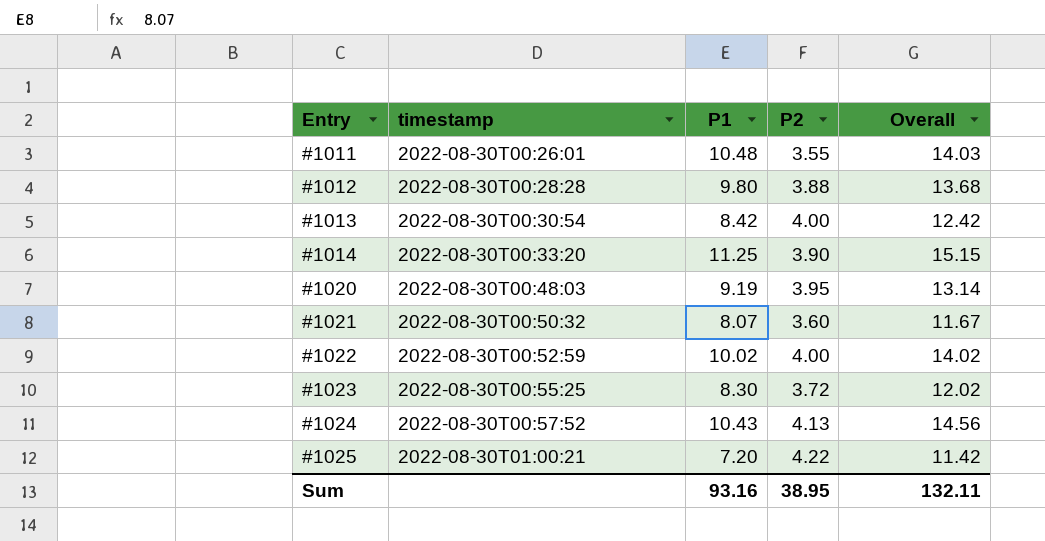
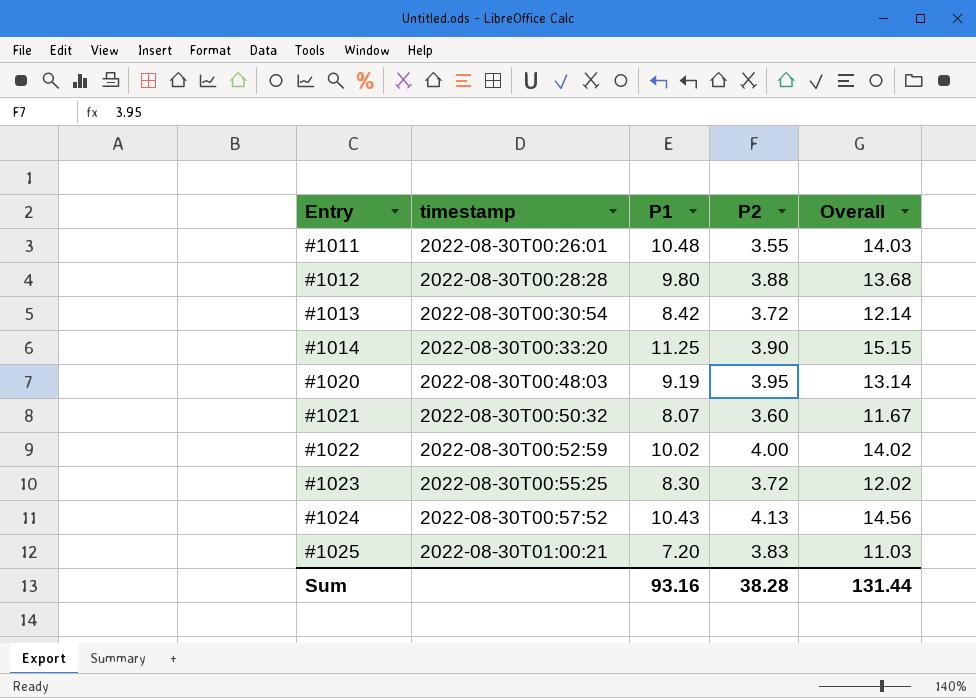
#1013 | P2: 4.00 -> 3.72
#1013 | Overall: 12.42 -> 12.14
#1025 | P2: 4.22 -> 3.83
#1025 | Overall: 11.42 -> 11.03
Sum | P2: 38.95 -> 38.28
Sum | Overall: 132.11 -> 131.44

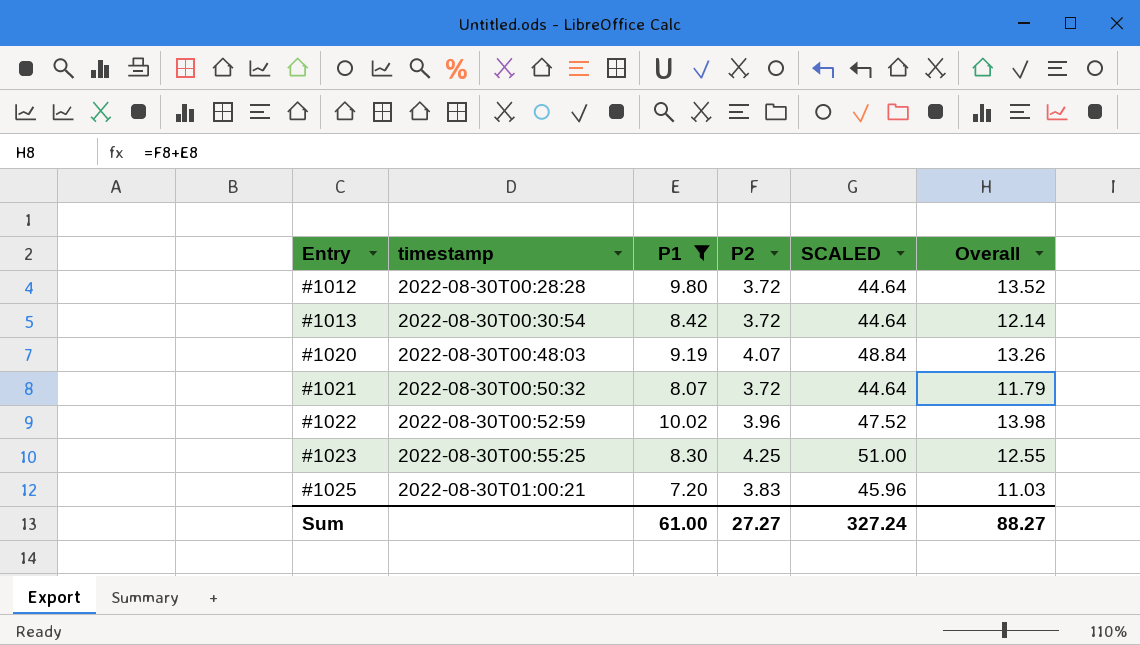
filter: none -> P1 <= 10.02
column SCALED | formula: none -> [P2] * 12
#1012 | P2: 3.88 -> 3.72
#1012 | Overall: 13.68 -> 13.52
#1020 | P2: 3.95 -> 4.07
#1020 | Overall: 13.14 -> 13.26
#1021 | P2: 3.60 -> 3.72
#1021 | Overall: 11.67 -> 11.79
#1022 | P2: 4.00 -> 3.96
#1022 | Overall: 14.02 -> 13.98
#1023 | P2: 3.72 -> 4.25
#1023 | Overall: 12.02 -> 12.55
Sum | P1: 93.16 -> 61.00
Sum | P2: 38.28 -> 27.27
Sum | Overall: 131.44 -> 88.27

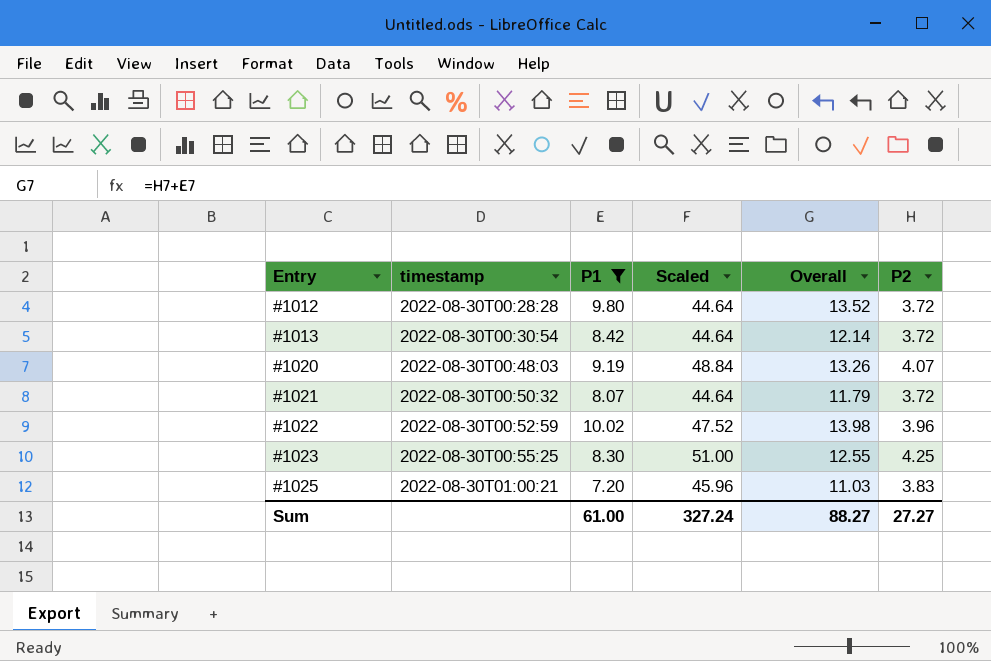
column name: SCALED -> Scaled
column P2 | position: 4 -> 6

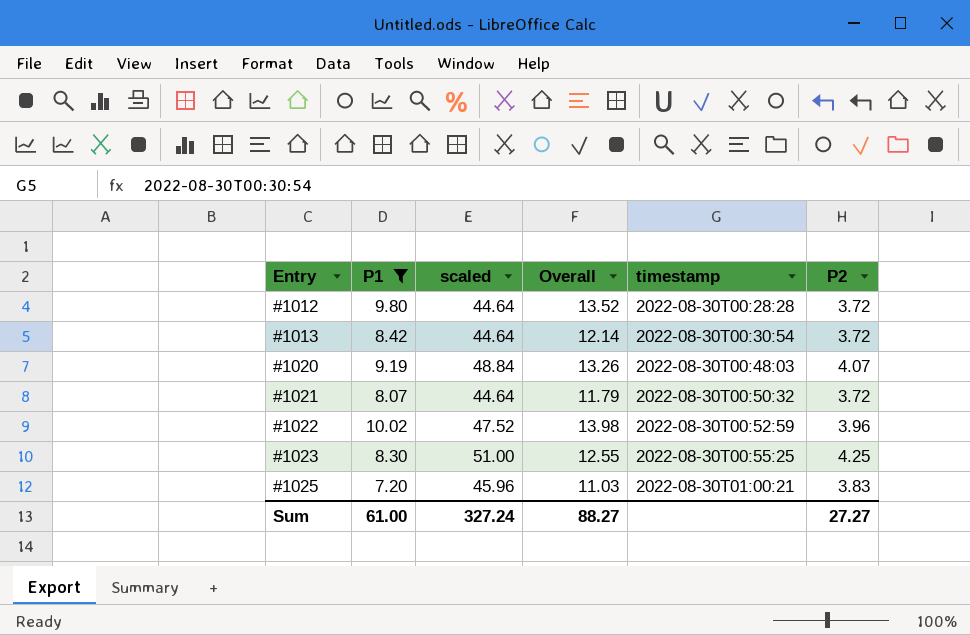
column name: Scaled -> scaled
column timestamp | position: 2 -> 5

